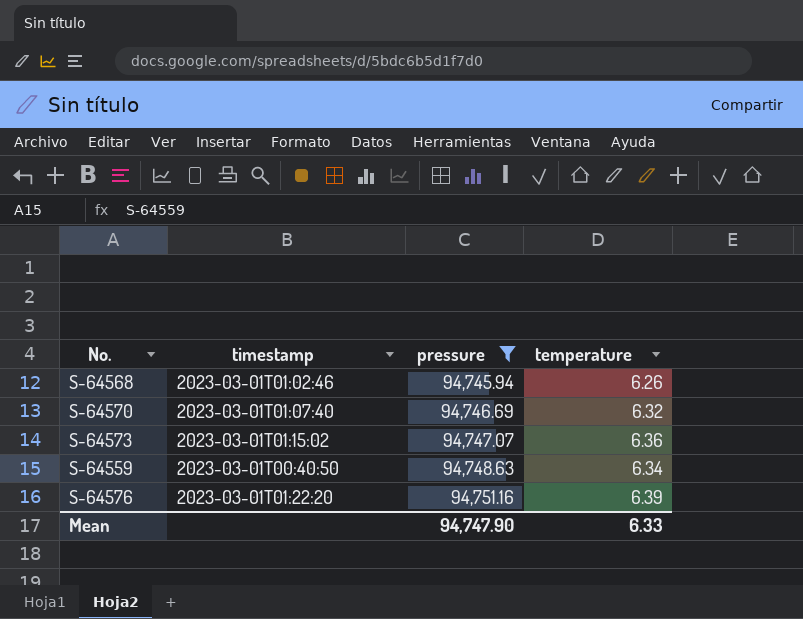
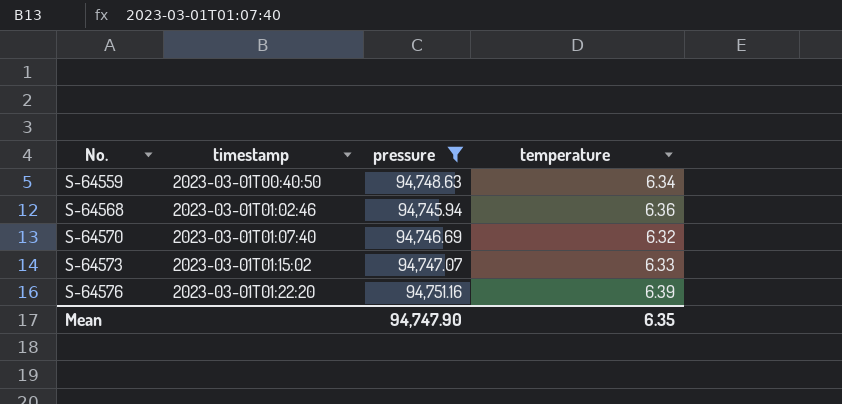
row order: pressure ascending -> No. ascending
S-64568 | temperature: 6.26 -> 6.36
S-64573 | temperature: 6.36 -> 6.33
Mean | temperature: 6.33 -> 6.35

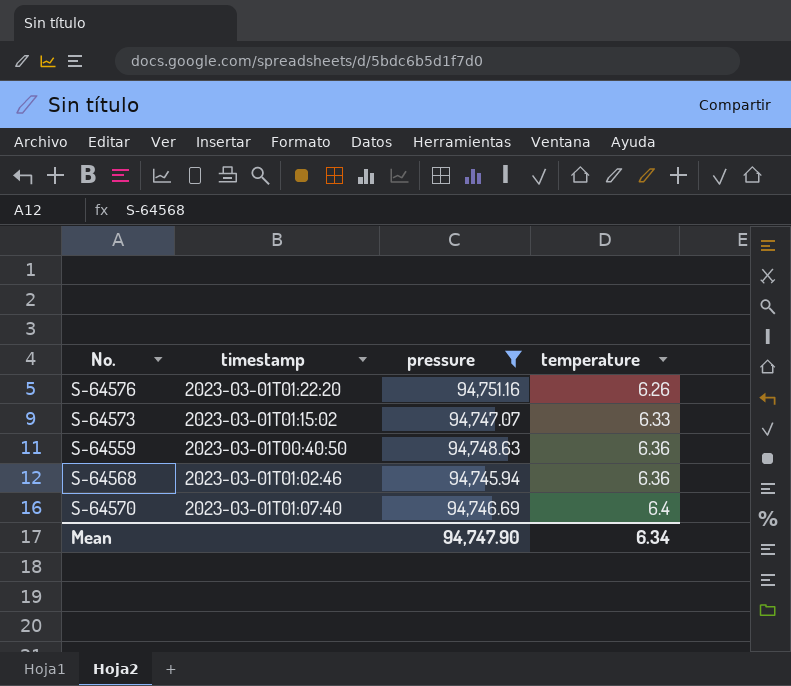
row order: No. ascending -> temperature ascending
S-64576 | temperature: 6.39 -> 6.26
S-64559 | temperature: 6.34 -> 6.36
S-64570 | temperature: 6.32 -> 6.4
Mean | temperature: 6.35 -> 6.34

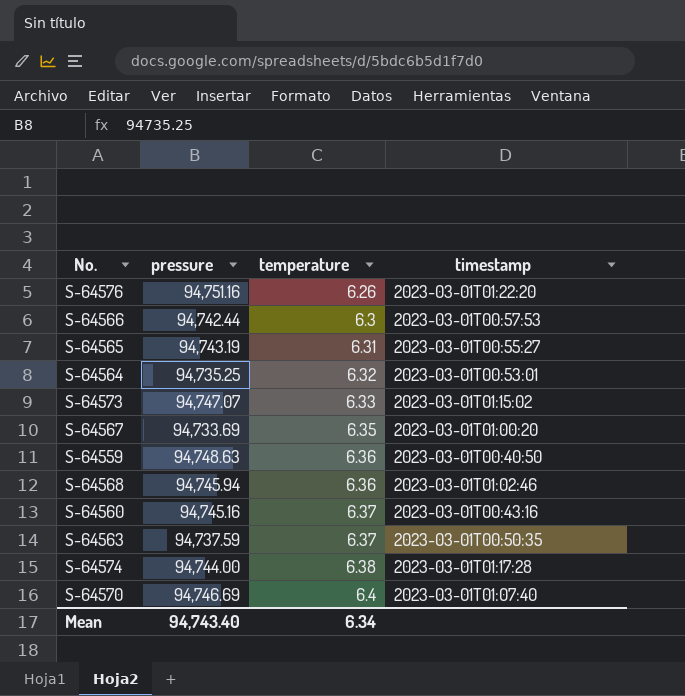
filter: pressure >= 94,745.94 -> none
column timestamp | position: 2 -> 4
Mean | pressure: 94,747.90 -> 94,743.40

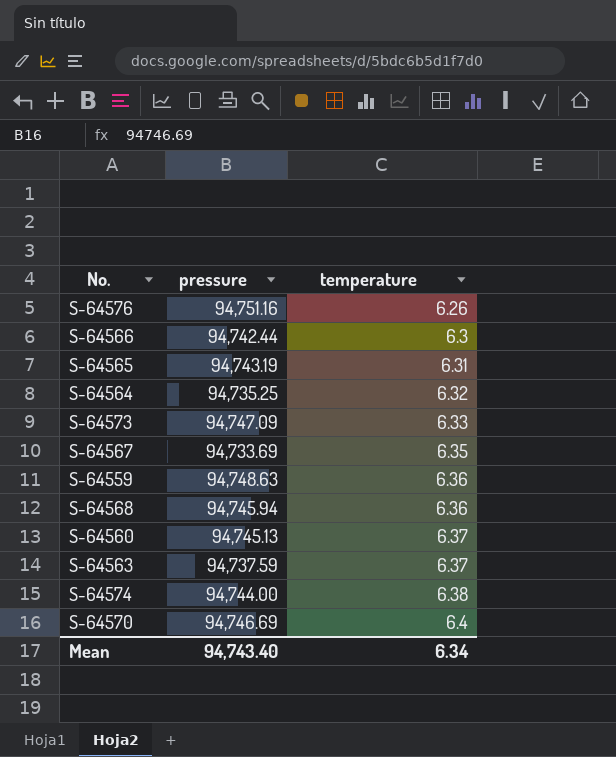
column timestamp | position: 4 -> none
S-64573 | pressure: 94,747.07 -> 94,747.09
S-64560 | pressure: 94,745.16 -> 94,745.13

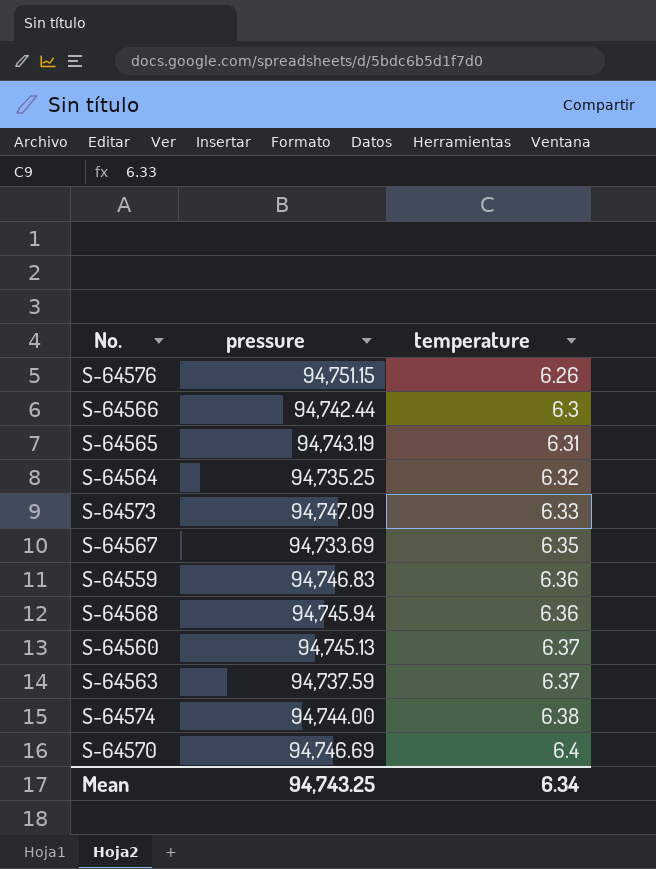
S-64576 | pressure: 94,751.16 -> 94,751.15
S-64559 | pressure: 94,748.63 -> 94,746.83
Mean | pressure: 94,743.40 -> 94,743.25

